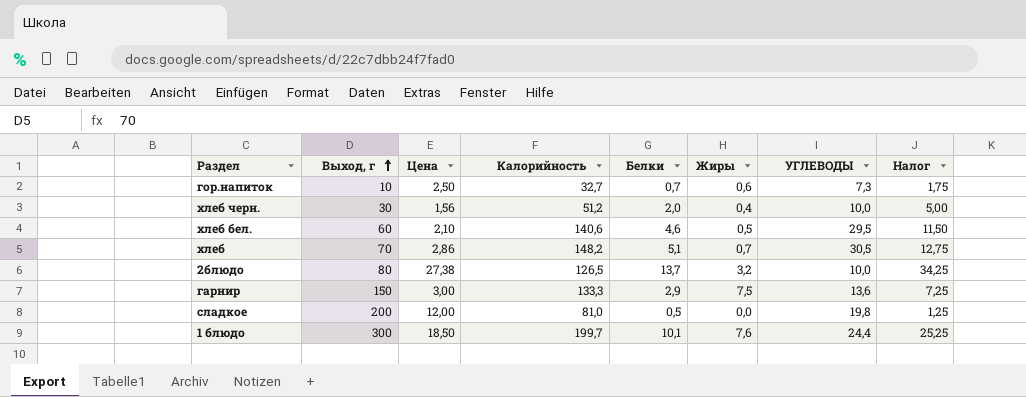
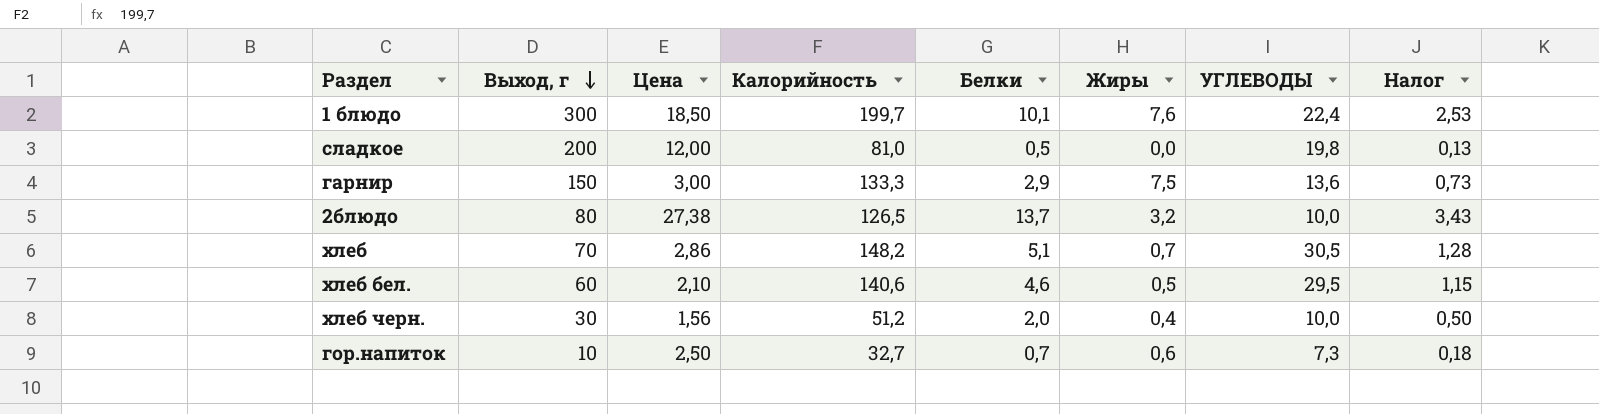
row order: Выход, г ascending -> Выход, г descending
column Налог | formula: [Белки] * 2,5 -> [Белки] * 0,25
1 блюдо | УГЛЕВОДЫ: 24,4 -> 22,4

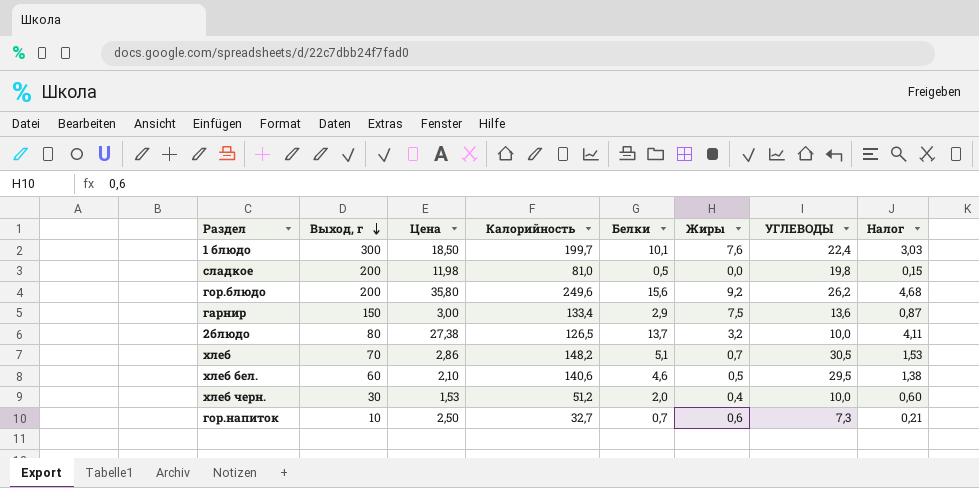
column Налог | formula: [Белки] * 0,25 -> [Белки] * 0,3
сладкое | Цена: 12,00 -> 11,98
row гор.блюдо: none -> 200 | 35,80 | 249,6 | 15,6 | 9,2 | 26,2 | 4,68
гарнир | Калорийность: 133,3 -> 133,4
хлеб черн. | Цена: 1,56 -> 1,53

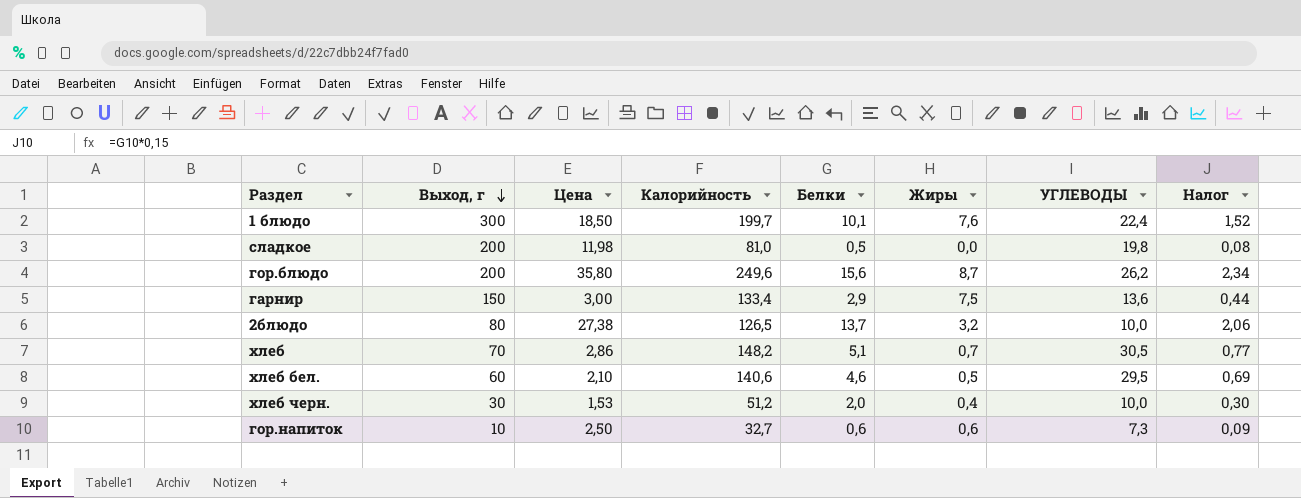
column Налог | formula: [Белки] * 0,3 -> [Белки] * 0,15
гор.блюдо | Жиры: 9,2 -> 8,7
гор.напиток | Белки: 0,7 -> 0,6

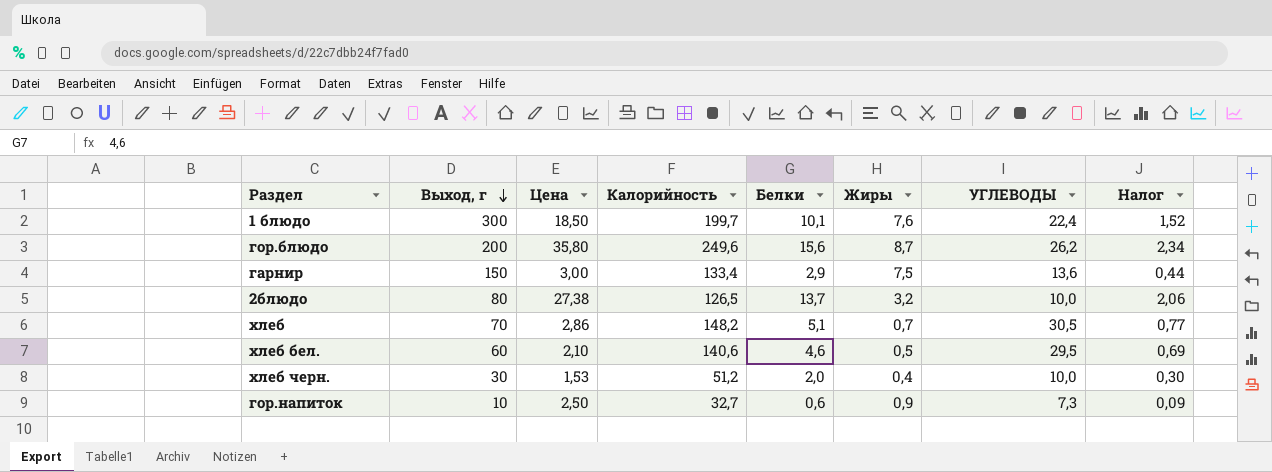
row сладкое: 200 | 11,98 | 81,0 | 0,5 | 0,0 | 19,8 | 0,08 -> none
гор.напиток | Жиры: 0,6 -> 0,9

